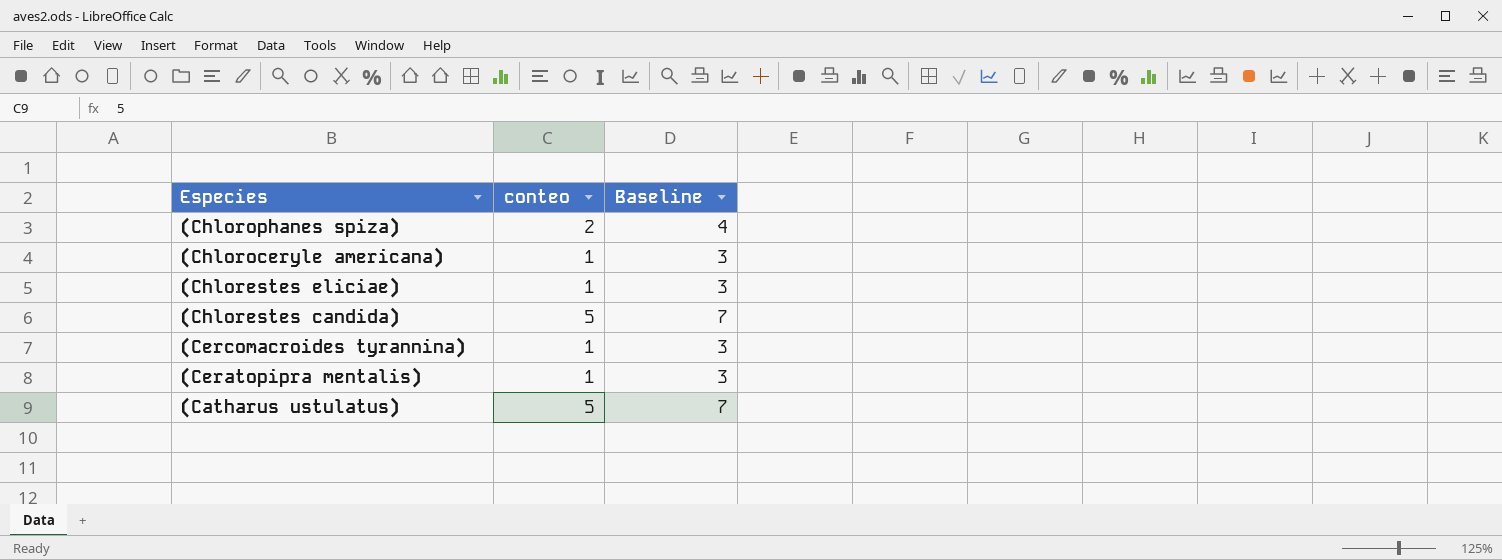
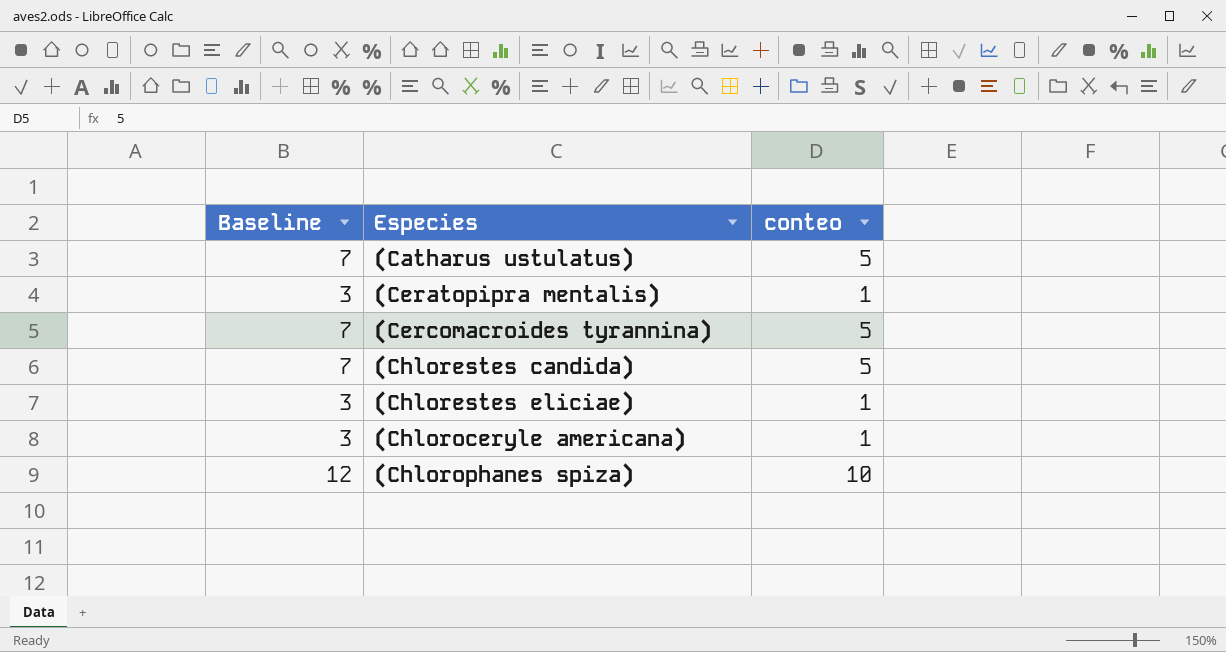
row order: Especies descending -> Especies ascending
column Baseline | position: 3 -> 1
(Cercomacroides tyrannina) | Baseline: 3 -> 7
(Cercomacroides tyrannina) | conteo: 1 -> 5
(Chlorophanes spiza) | Baseline: 4 -> 12
(Chlorophanes spiza) | conteo: 2 -> 10

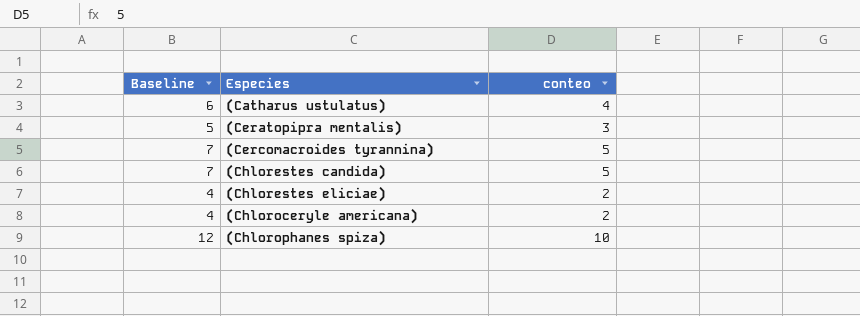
(Catharus ustulatus) | Baseline: 7 -> 6
(Catharus ustulatus) | conteo: 5 -> 4
(Ceratopipra mentalis) | Baseline: 3 -> 5
(Ceratopipra mentalis) | conteo: 1 -> 3
(Chlorestes eliciae) | Baseline: 3 -> 4
(Chlorestes eliciae) | conteo: 1 -> 2
(Chloroceryle americana) | Baseline: 3 -> 4
(Chloroceryle americana) | conteo: 1 -> 2

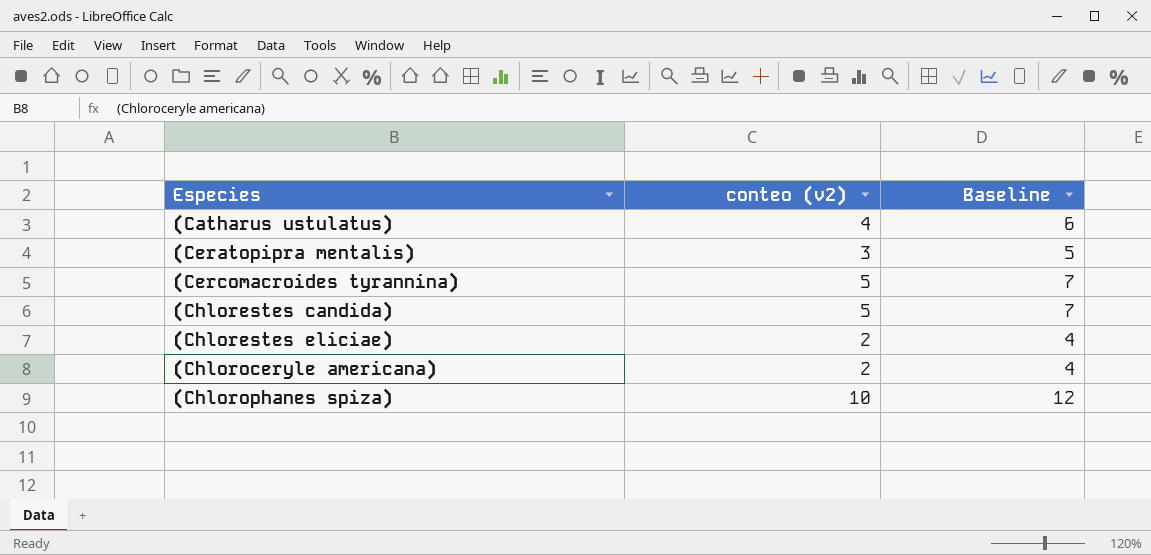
column name: conteo -> conteo (v2)
column Baseline | position: 1 -> 3

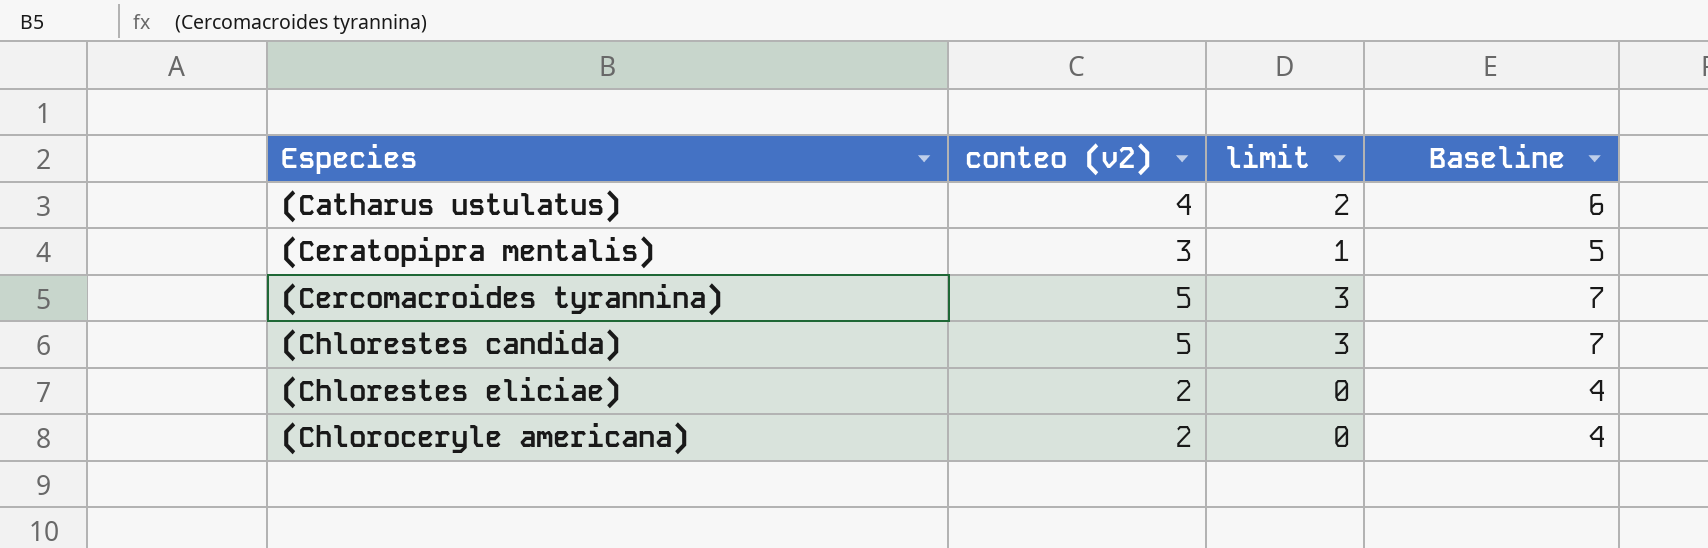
column limit | formula: none -> [conteo (v2)] - 2
row (Chlorophanes spiza): 10 | 12 -> none

